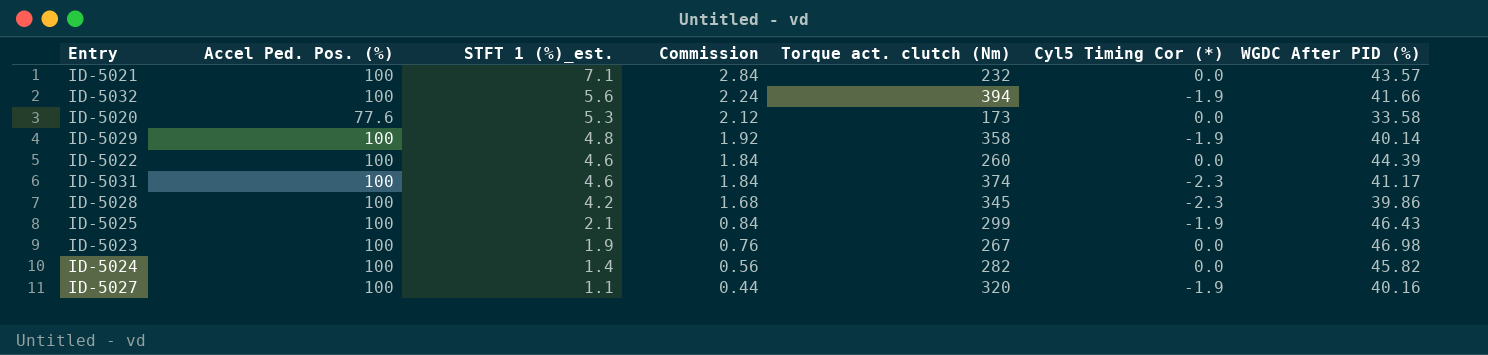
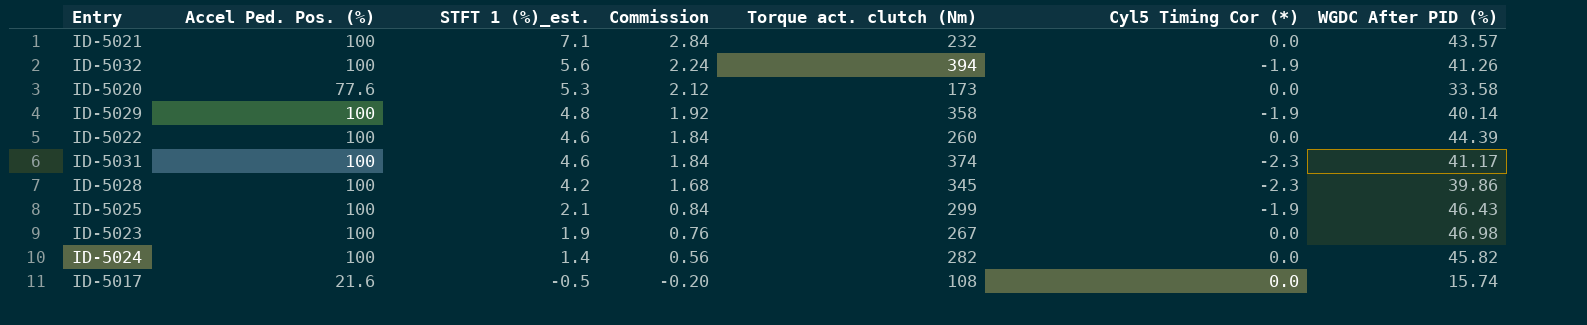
row ID-5027: 100 | 1.1 | 0.44 | 320 | -1.9 | 40.16 -> none
ID-5032 | WGDC After PID (%): 41.66 -> 41.26
row ID-5017: none -> 21.6 | -0.5 | -0.20 | 108 | 0.0 | 15.74

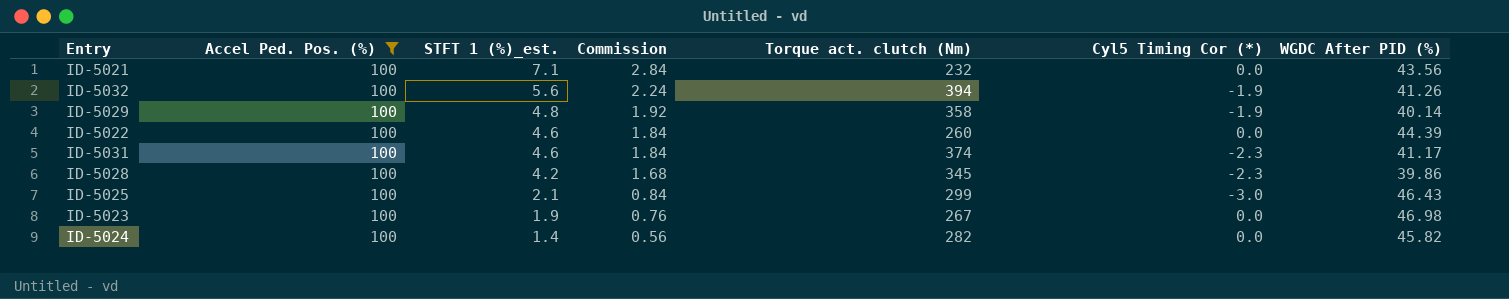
filter: none -> Accel Ped. Pos. (%) = 100
ID-5021 | WGDC After PID (%): 43.57 -> 43.56
ID-5025 | Cyl5 Timing Cor (*): -1.9 -> -3.0

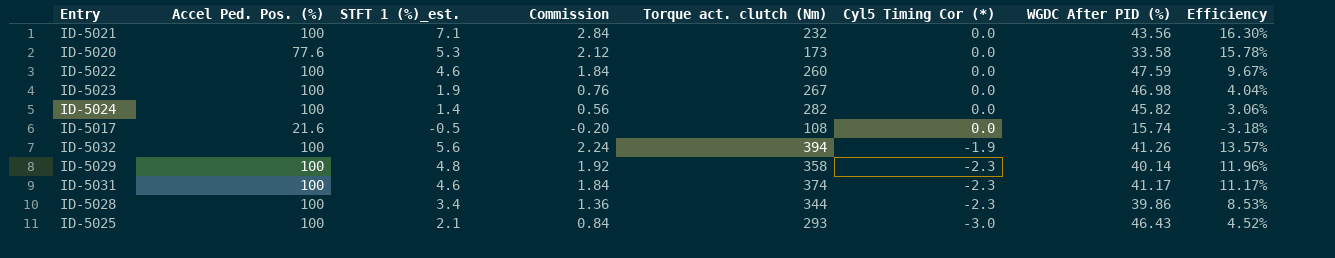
filter: Accel Ped. Pos. (%) = 100 -> none
row order: STFT 1 (%)_est. descending -> Cyl5 Timing Cor (*) descending
column Efficiency | formula: none -> [STFT 1 (%)_est.] / [WGDC After PID (%)]
ID-5022 | WGDC After PID (%): 44.39 -> 47.59
ID-5029 | Cyl5 Timing Cor (*): -1.9 -> -2.3
ID-5028 | STFT 1 (%)_est.: 4.2 -> 3.4
ID-5028 | Commission: 1.68 -> 1.36
ID-5028 | Torque act. clutch (Nm): 345 -> 344
ID-5025 | Torque act. clutch (Nm): 299 -> 293

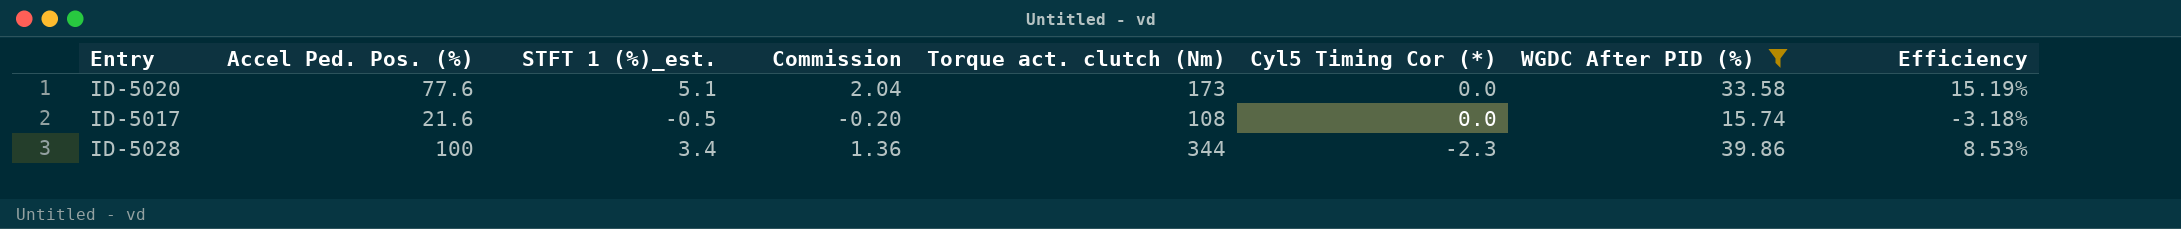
filter: none -> WGDC After PID (%) <= 39.86
ID-5020 | STFT 1 (%)_est.: 5.3 -> 5.1
ID-5020 | Commission: 2.12 -> 2.04
ID-5020 | Efficiency: 15.78% -> 15.19%

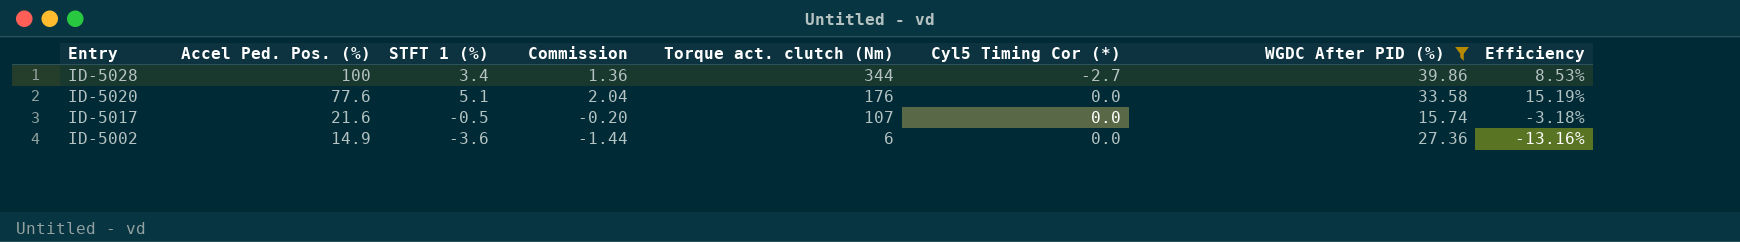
row order: Cyl5 Timing Cor (*) descending -> Entry descending
column name: STFT 1 (%)_est. -> STFT 1 (%)
ID-5028 | Cyl5 Timing Cor (*): -2.3 -> -2.7
ID-5020 | Torque act. clutch (Nm): 173 -> 176
ID-5017 | Torque act. clutch (Nm): 108 -> 107
row ID-5002: none -> 14.9 | -3.6 | -1.44 | 6 | 0.0 | 27.36 | -13.16%

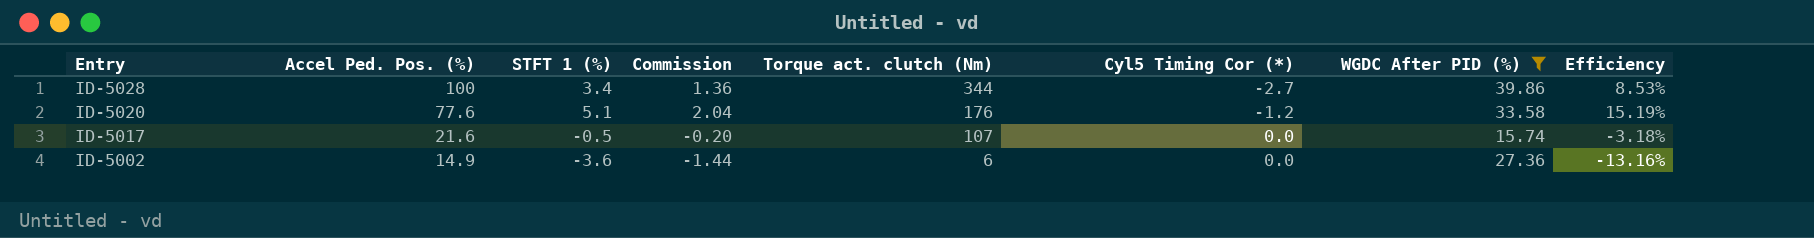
ID-5020 | Cyl5 Timing Cor (*): 0.0 -> -1.2

